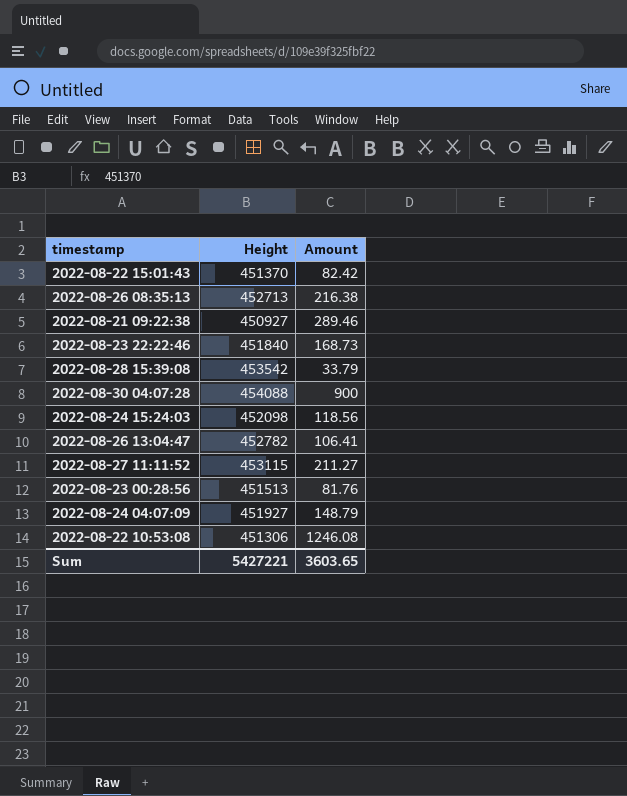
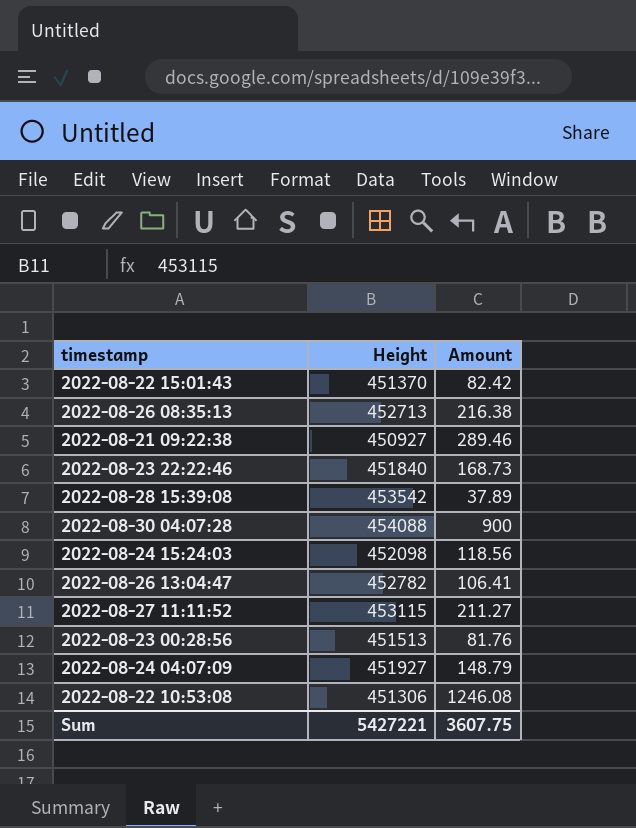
2022-08-28 15:39:08 | Amount: 33.79 -> 37.89
Sum | Amount: 3603.65 -> 3607.75

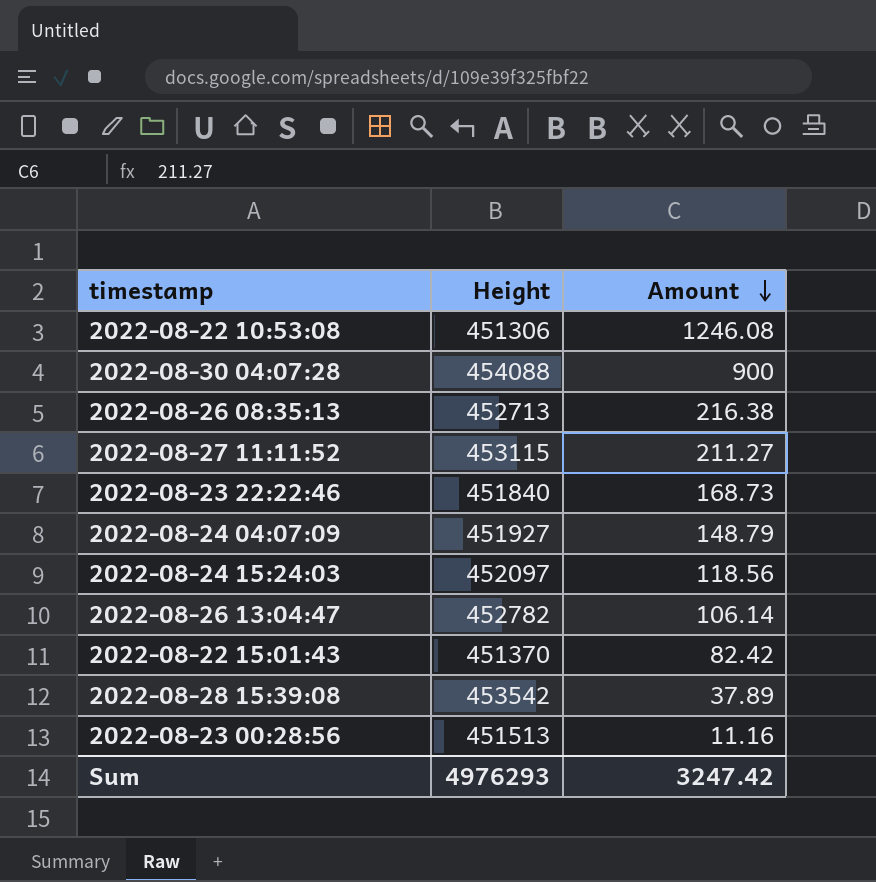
row order: none -> Amount descending
row 2022-08-21 09:22:38: 450927 | 289.46 -> none
2022-08-24 15:24:03 | Height: 452098 -> 452097
2022-08-26 13:04:47 | Amount: 106.41 -> 106.14
2022-08-23 00:28:56 | Amount: 81.76 -> 11.16
Sum | Height: 5427221 -> 4976293
Sum | Amount: 3607.75 -> 3247.42

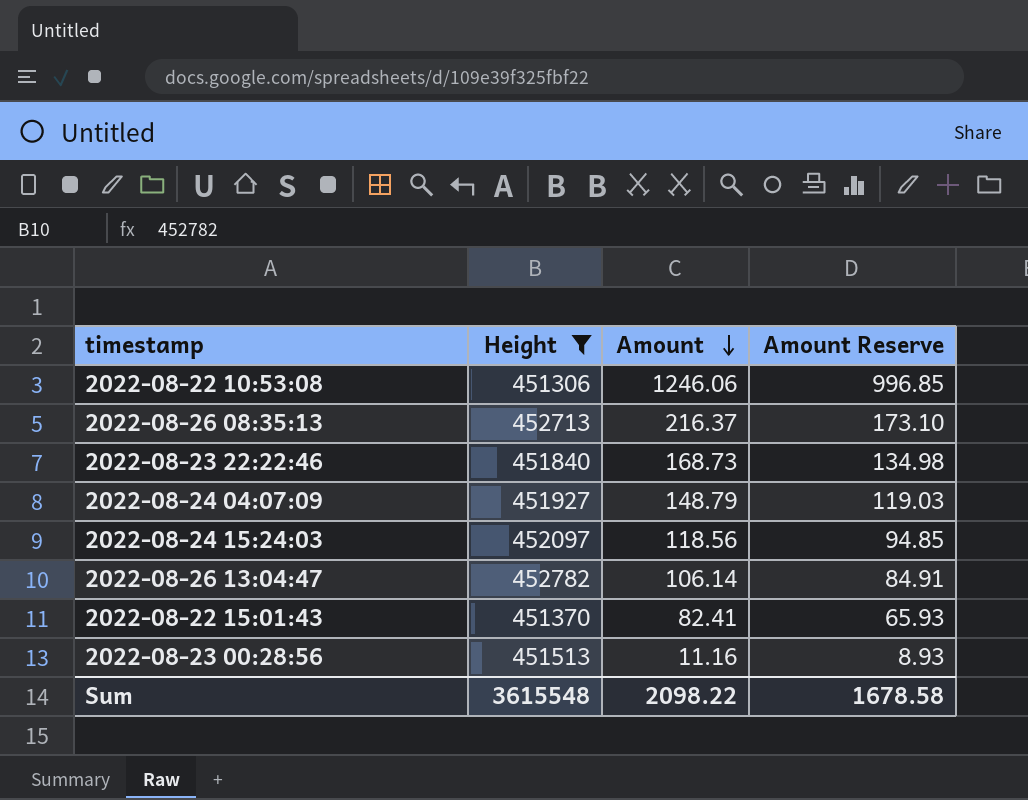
filter: none -> Height <= 452782
column Amount Reserve | formula: none -> [Amount] * 0.8
2022-08-22 10:53:08 | Amount: 1246.08 -> 1246.06
2022-08-26 08:35:13 | Amount: 216.38 -> 216.37
2022-08-22 15:01:43 | Amount: 82.42 -> 82.41
Sum | Height: 4976293 -> 3615548
Sum | Amount: 3247.42 -> 2098.22

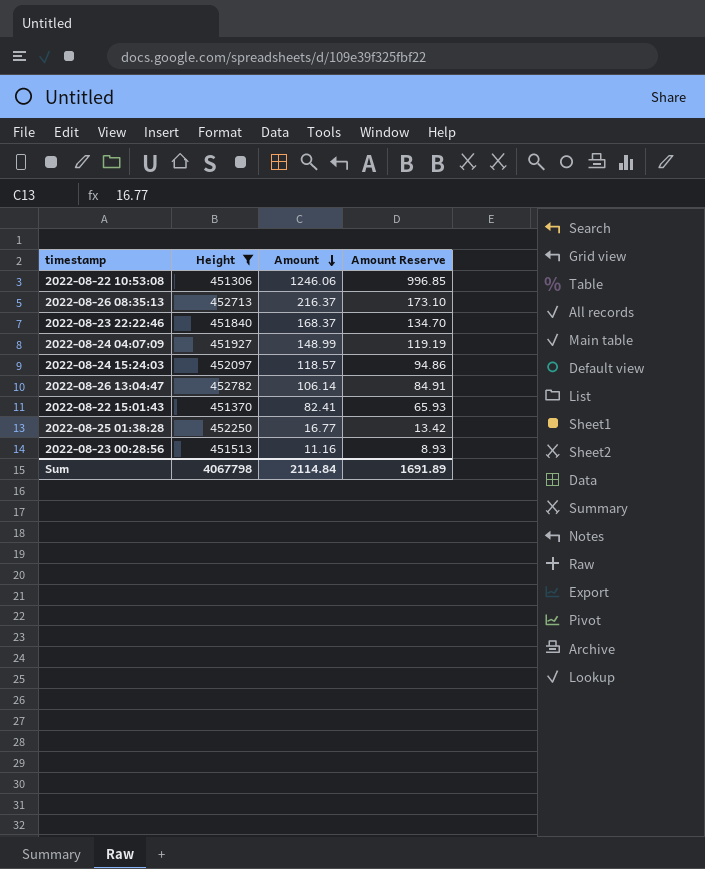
2022-08-23 22:22:46 | Amount: 168.73 -> 168.37
2022-08-23 22:22:46 | Amount Reserve: 134.98 -> 134.70
2022-08-24 04:07:09 | Amount: 148.79 -> 148.99
2022-08-24 04:07:09 | Amount Reserve: 119.03 -> 119.19
2022-08-24 15:24:03 | Amount: 118.56 -> 118.57
2022-08-24 15:24:03 | Amount Reserve: 94.85 -> 94.86
row 2022-08-25 01:38:28: none -> 452250 | 16.77 | 13.42
Sum | Height: 3615548 -> 4067798
Sum | Amount: 2098.22 -> 2114.84
Sum | Amount Reserve: 1678.58 -> 1691.89

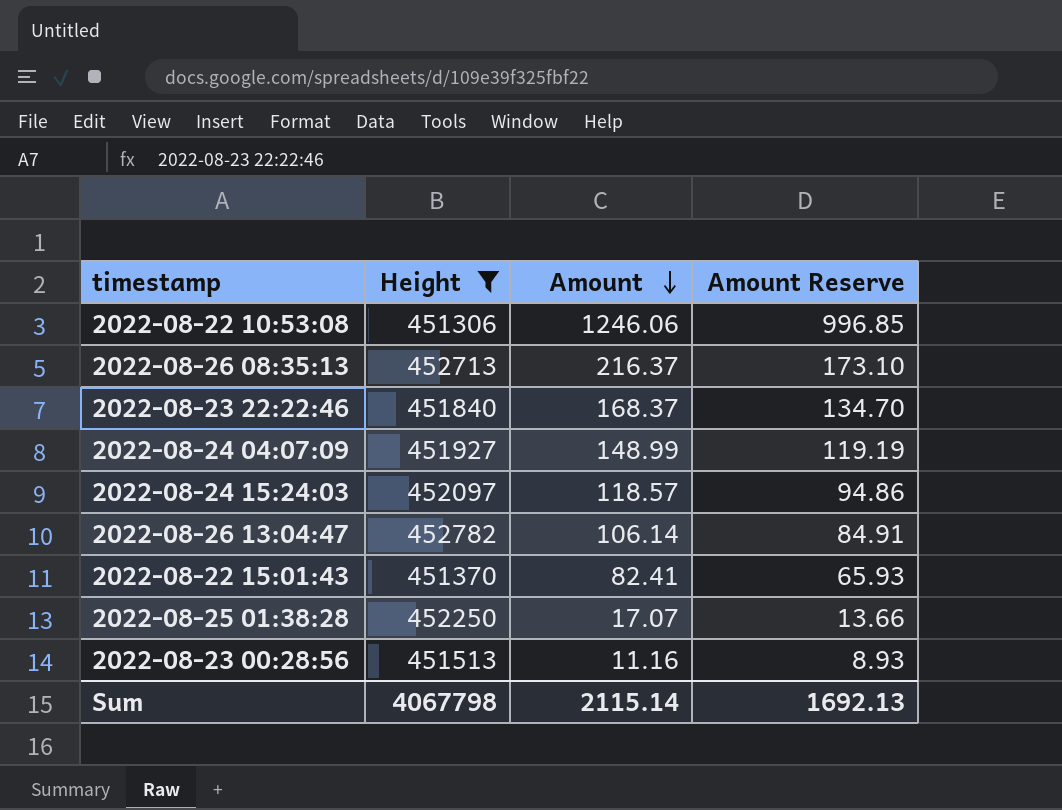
2022-08-25 01:38:28 | Amount: 16.77 -> 17.07
2022-08-25 01:38:28 | Amount Reserve: 13.42 -> 13.66
Sum | Amount: 2114.84 -> 2115.14
Sum | Amount Reserve: 1691.89 -> 1692.13

